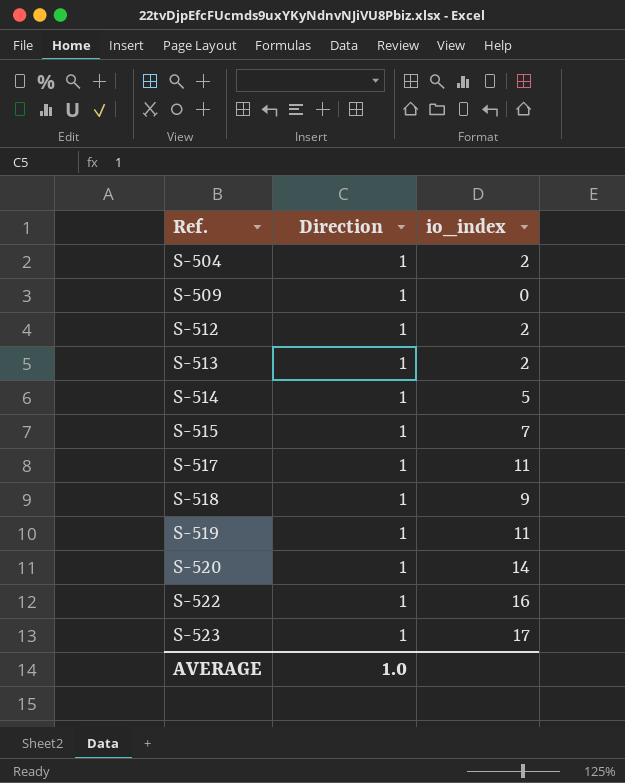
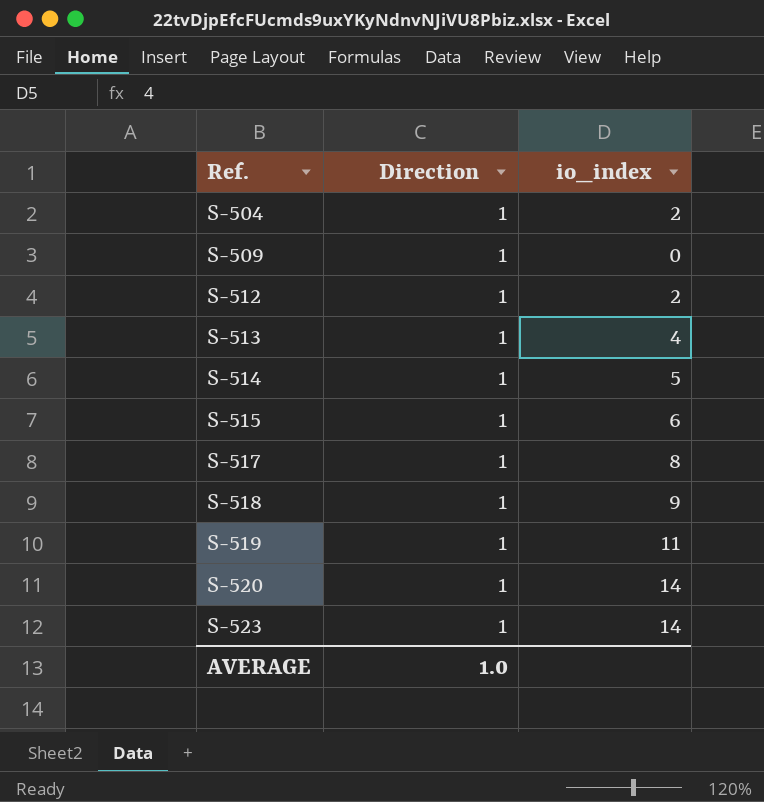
row S-522: 1 | 16 -> none
S-513 | io_index: 2 -> 4
S-515 | io_index: 7 -> 6
S-517 | io_index: 11 -> 8
S-523 | io_index: 17 -> 14

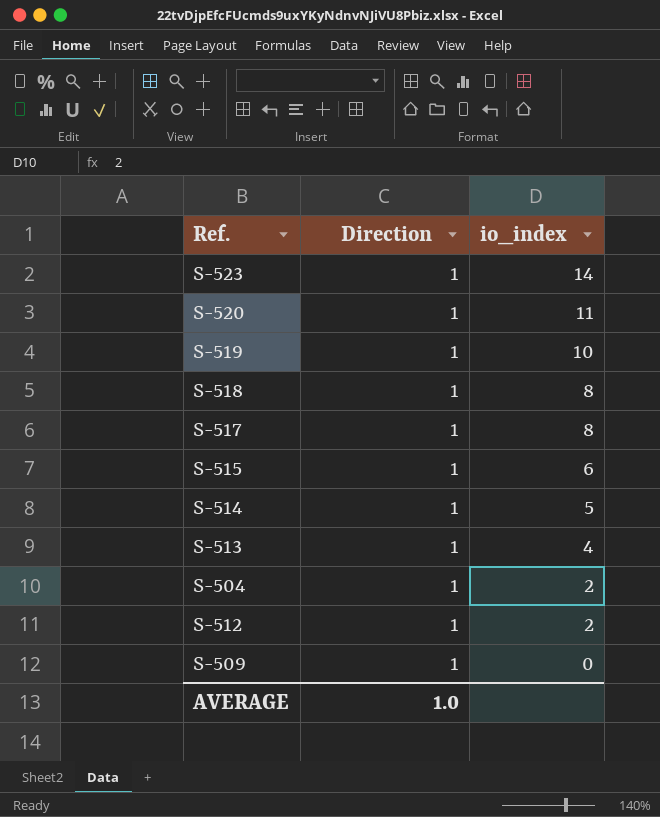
row order: Ref. ascending -> io_index descending
S-520 | io_index: 14 -> 11
S-519 | io_index: 11 -> 10
S-518 | io_index: 9 -> 8

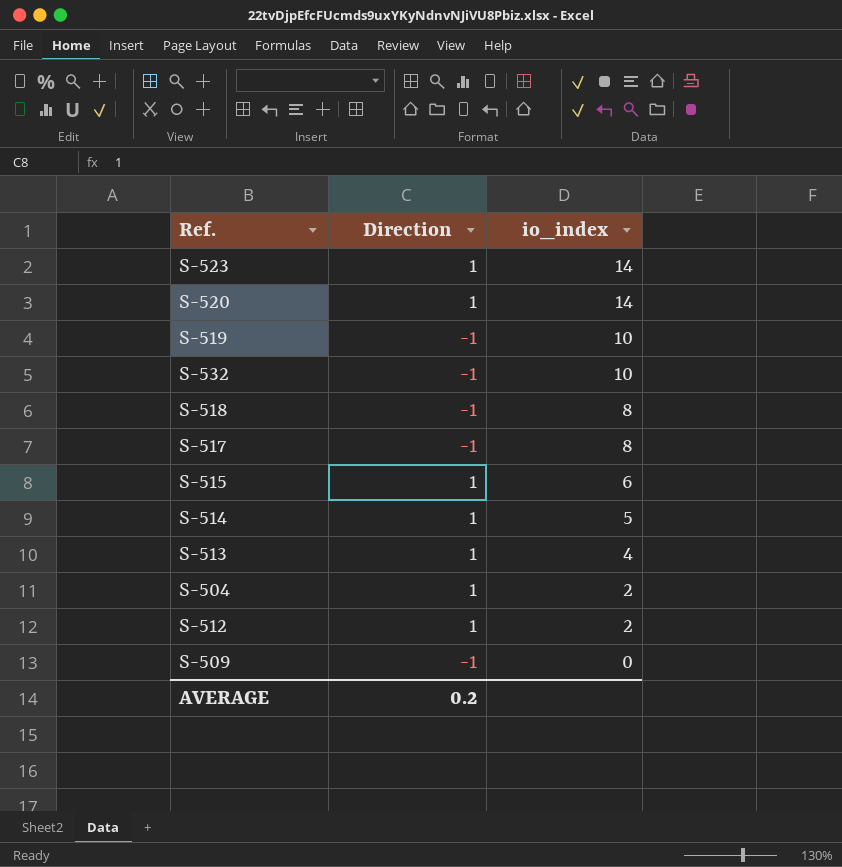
S-520 | io_index: 11 -> 14
S-519 | Direction: 1 -> -1
row S-532: none -> -1 | 10
S-518 | Direction: 1 -> -1
S-517 | Direction: 1 -> -1
S-509 | Direction: 1 -> -1
AVERAGE | Direction: 1.0 -> 0.2

